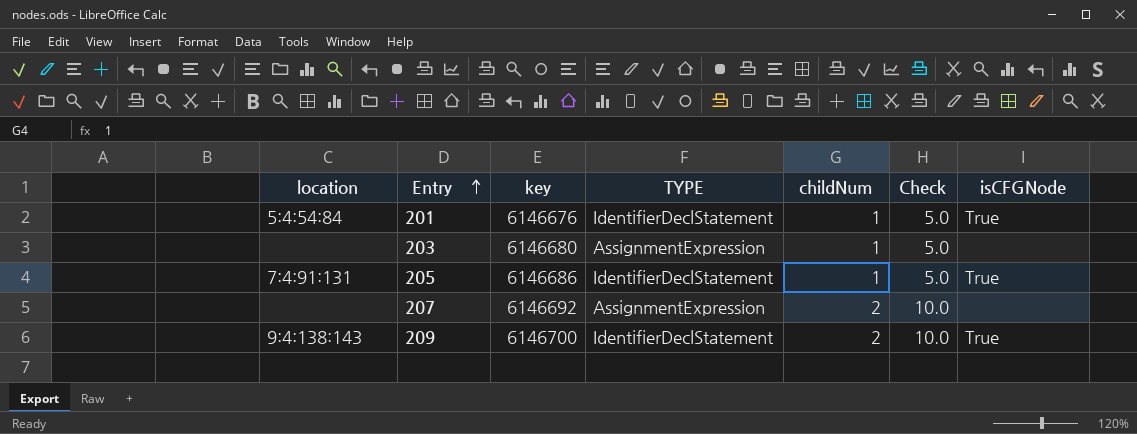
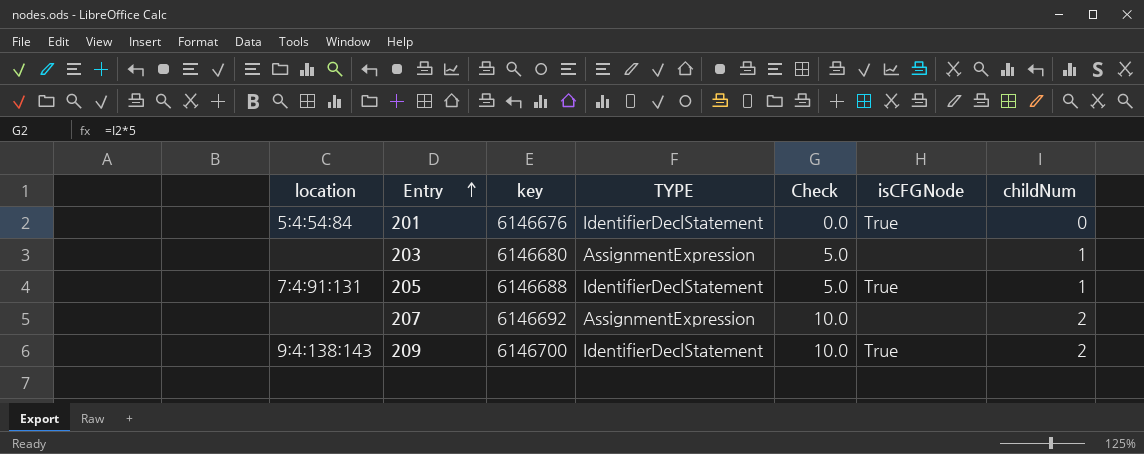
column childNum | position: 5 -> 7
201 | Check: 5.0 -> 0.0
201 | childNum: 1 -> 0
205 | key: 6146686 -> 6146688

